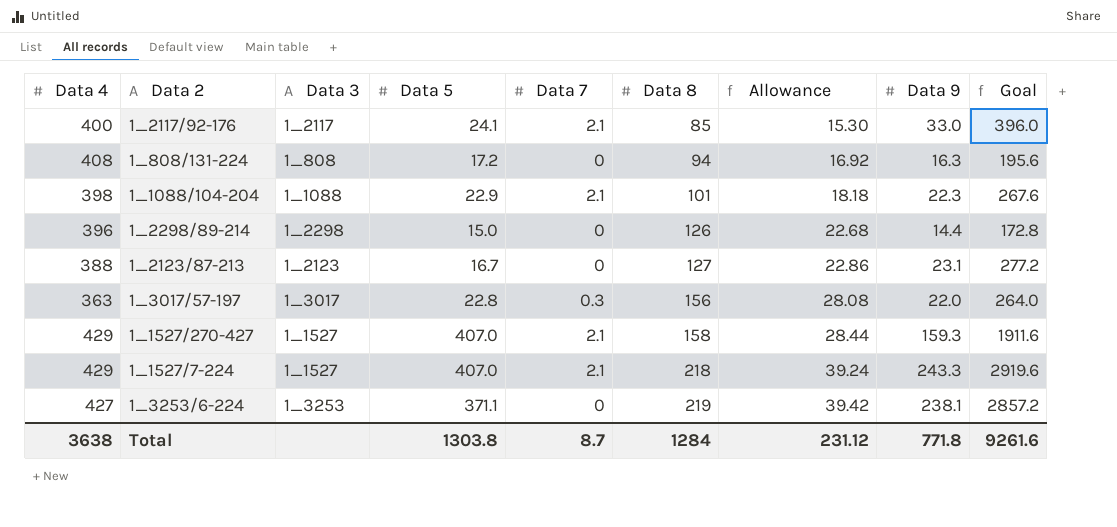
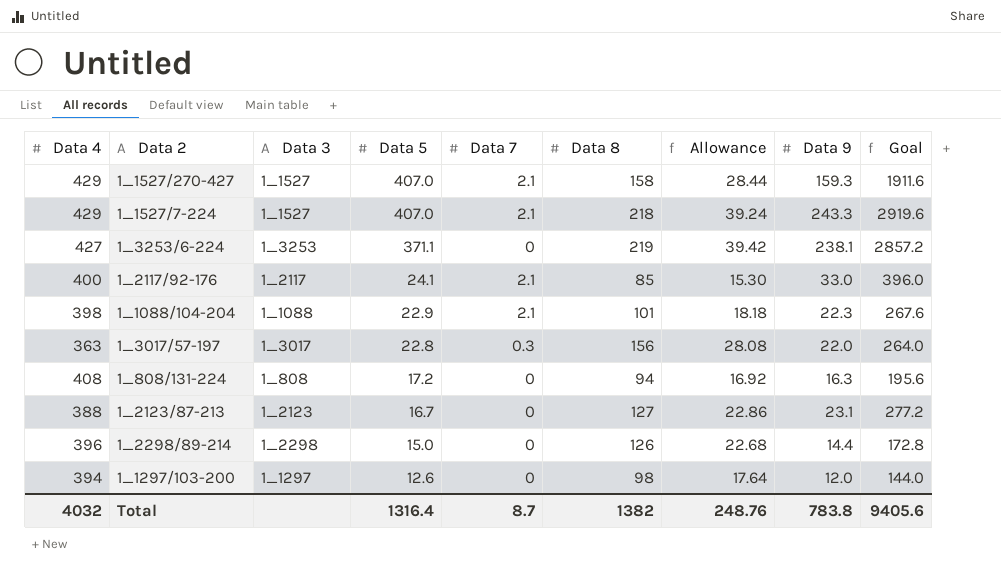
row order: Data 8 ascending -> Data 5 descending
row 1_1297/103-200: none -> 394 | 1_1297 | 12.6 | 0 | 98 | 17.64 | 12.0 | 144.0
Total | Data 4: 3638 -> 4032
Total | Data 5: 1303.8 -> 1316.4
Total | Data 8: 1284 -> 1382
Total | Allowance: 231.12 -> 248.76
Total | Data 9: 771.8 -> 783.8
Total | Goal: 9261.6 -> 9405.6

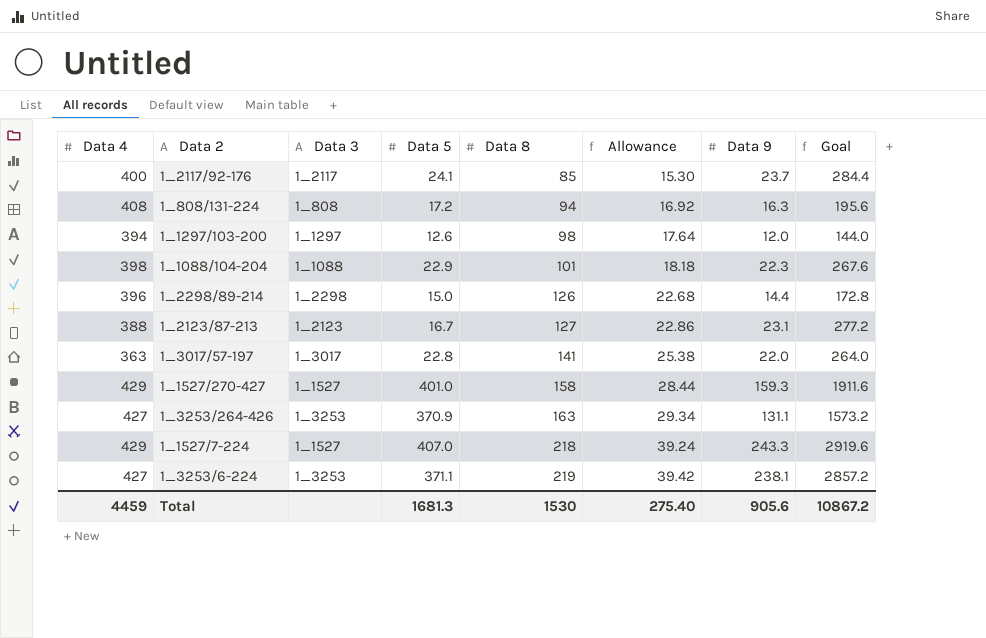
row order: Data 5 descending -> Data 8 ascending
column Data 7 | position: 5 -> none
1_2117/92-176 | Data 9: 33.0 -> 23.7
1_2117/92-176 | Goal: 396.0 -> 284.4
1_3017/57-197 | Data 8: 156 -> 141
1_3017/57-197 | Allowance: 28.08 -> 25.38
1_1527/270-427 | Data 5: 407.0 -> 401.0
row 1_3253/264-426: none -> 427 | 1_3253 | 370.9 | 163 | 29.34 | 131.1 | 1573.2
Total | Data 4: 4032 -> 4459
Total | Data 5: 1316.4 -> 1681.3
Total | Data 8: 1382 -> 1530
Total | Allowance: 248.76 -> 275.40
Total | Data 9: 783.8 -> 905.6
Total | Goal: 9405.6 -> 10867.2

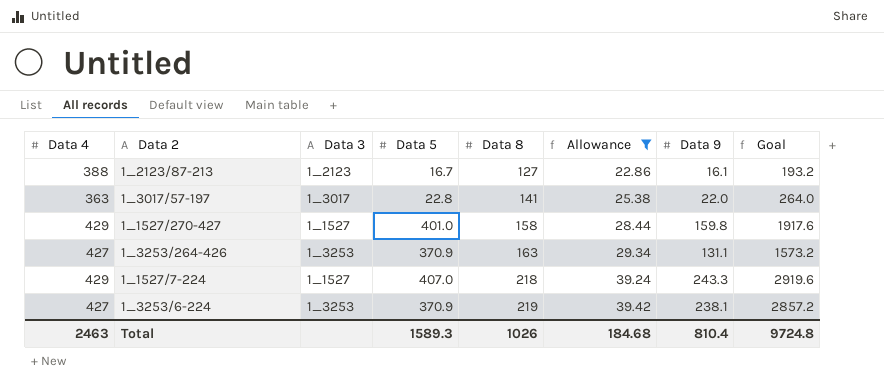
filter: none -> Allowance >= 22.86
1_2123/87-213 | Data 9: 23.1 -> 16.1
1_2123/87-213 | Goal: 277.2 -> 193.2
1_1527/270-427 | Data 9: 159.3 -> 159.8
1_1527/270-427 | Goal: 1911.6 -> 1917.6
1_3253/6-224 | Data 5: 371.1 -> 370.9
Total | Data 4: 4459 -> 2463
Total | Data 5: 1681.3 -> 1589.3
Total | Data 8: 1530 -> 1026
Total | Allowance: 275.40 -> 184.68
Total | Data 9: 905.6 -> 810.4
Total | Goal: 10867.2 -> 9724.8

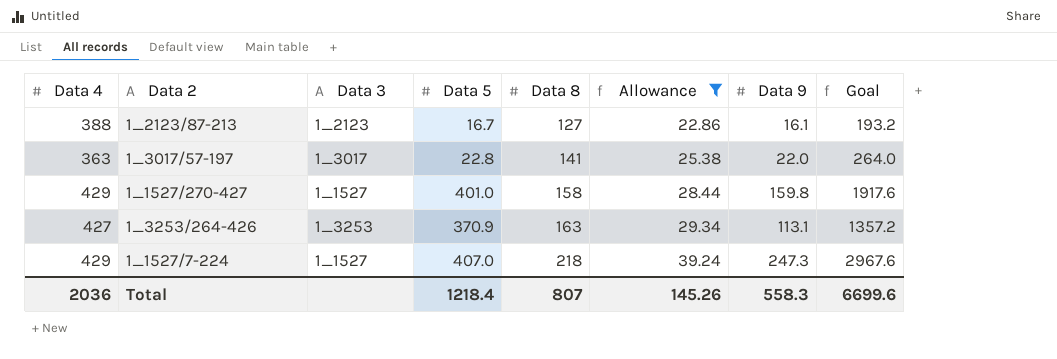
row 1_3253/6-224: 427 | 1_3253 | 370.9 | 219 | 39.42 | 238.1 | 2857.2 -> none
1_3253/264-426 | Data 9: 131.1 -> 113.1
1_3253/264-426 | Goal: 1573.2 -> 1357.2
1_1527/7-224 | Data 9: 243.3 -> 247.3
1_1527/7-224 | Goal: 2919.6 -> 2967.6
Total | Data 4: 2463 -> 2036
Total | Data 5: 1589.3 -> 1218.4
Total | Data 8: 1026 -> 807
Total | Allowance: 184.68 -> 145.26
Total | Data 9: 810.4 -> 558.3
Total | Goal: 9724.8 -> 6699.6

